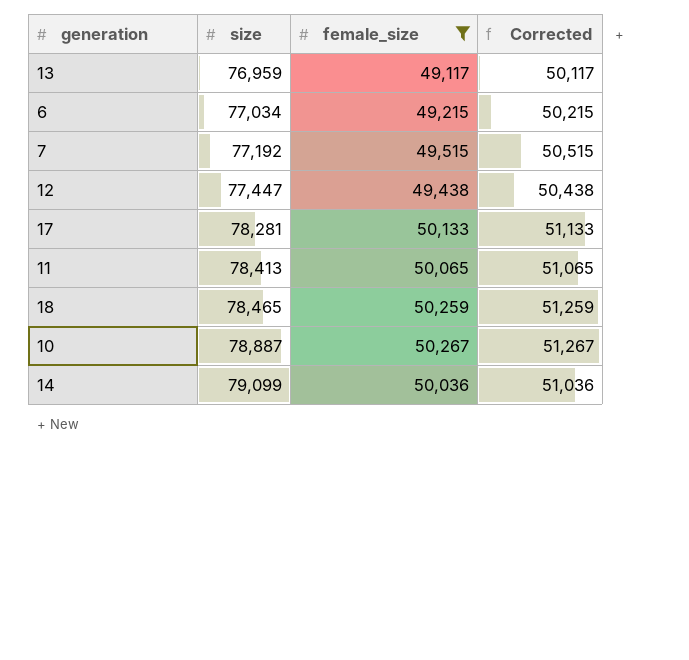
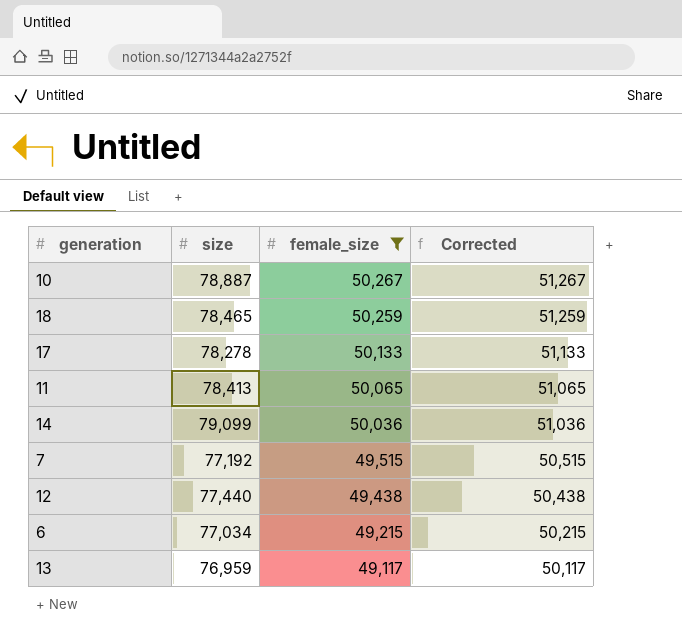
row order: size ascending -> female_size descending
17 | size: 78,281 -> 78,278
12 | size: 77,447 -> 77,440

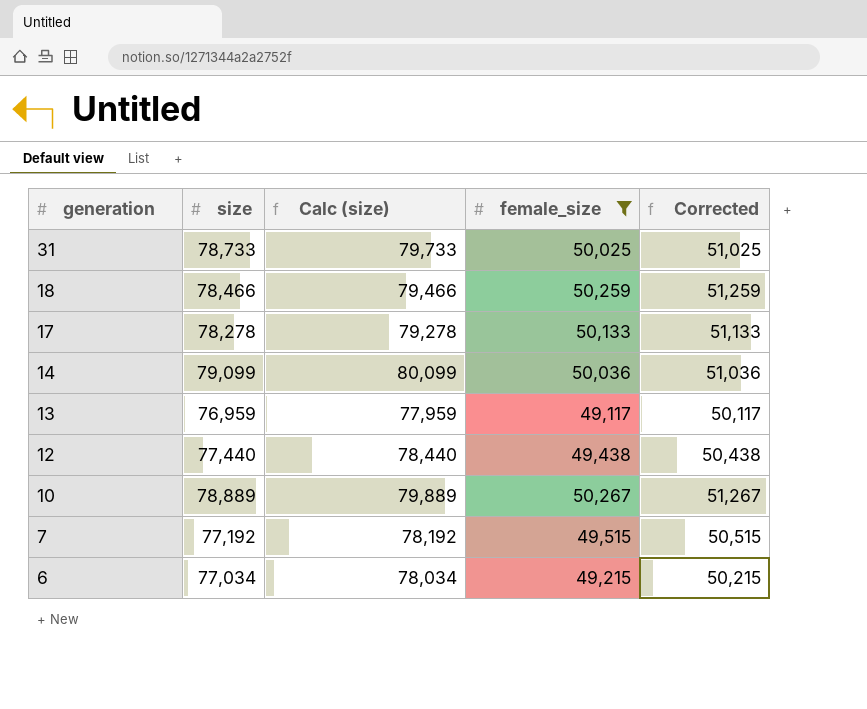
row order: female_size descending -> generation descending
column Calc (size) | formula: none -> [size] + 1000
row 11: 78,413 | 50,065 | 51,065 -> none
row 31: none -> 78,733 | 79,733 | 50,025 | 51,025
18 | size: 78,465 -> 78,466
10 | size: 78,887 -> 78,889

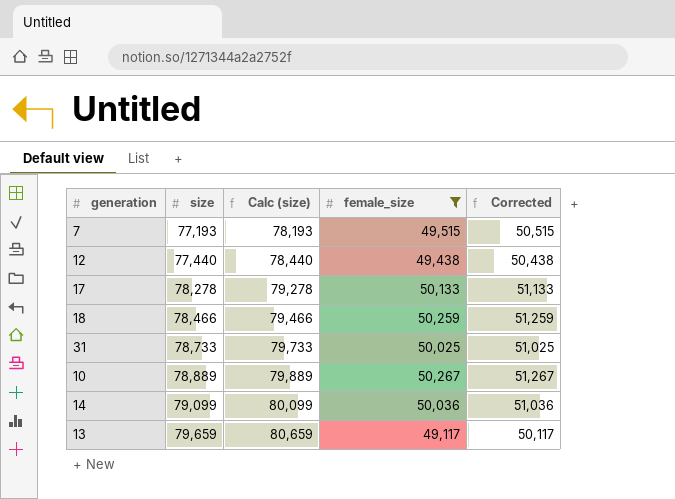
row order: generation descending -> size ascending
row 6: 77,034 | 78,034 | 49,215 | 50,215 -> none
7 | size: 77,192 -> 77,193
7 | Calc (size): 78,192 -> 78,193
13 | size: 76,959 -> 79,659
13 | Calc (size): 77,959 -> 80,659

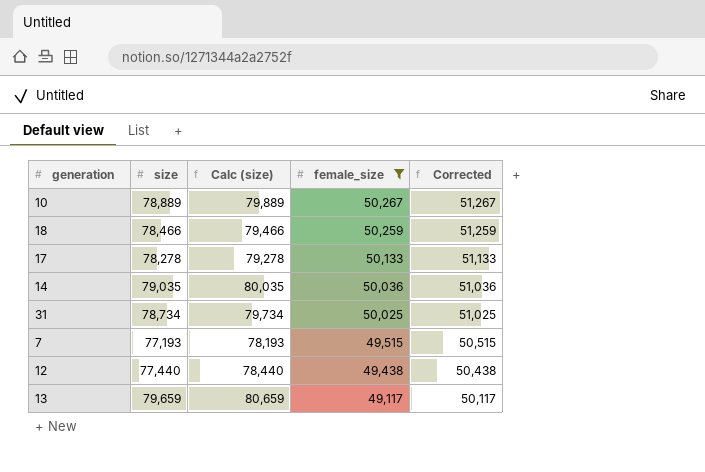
row order: size ascending -> female_size descending
14 | size: 79,099 -> 79,035
14 | Calc (size): 80,099 -> 80,035
31 | size: 78,733 -> 78,734
31 | Calc (size): 79,733 -> 79,734

